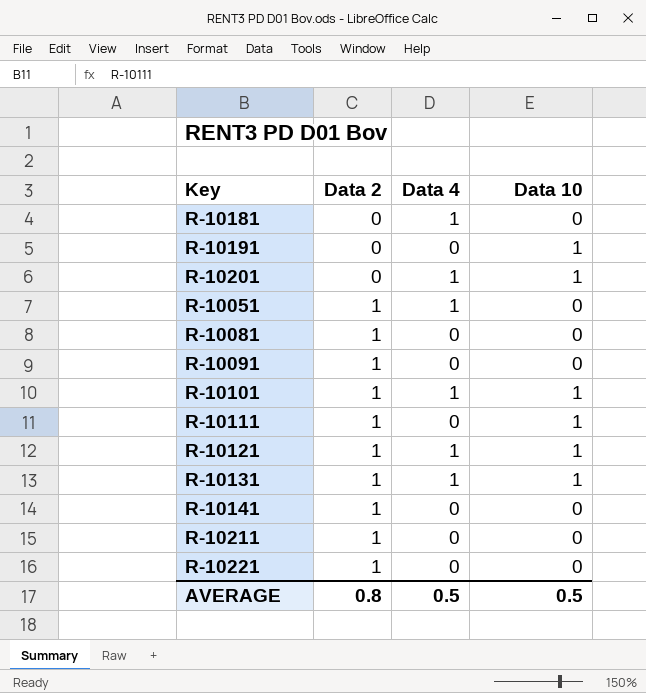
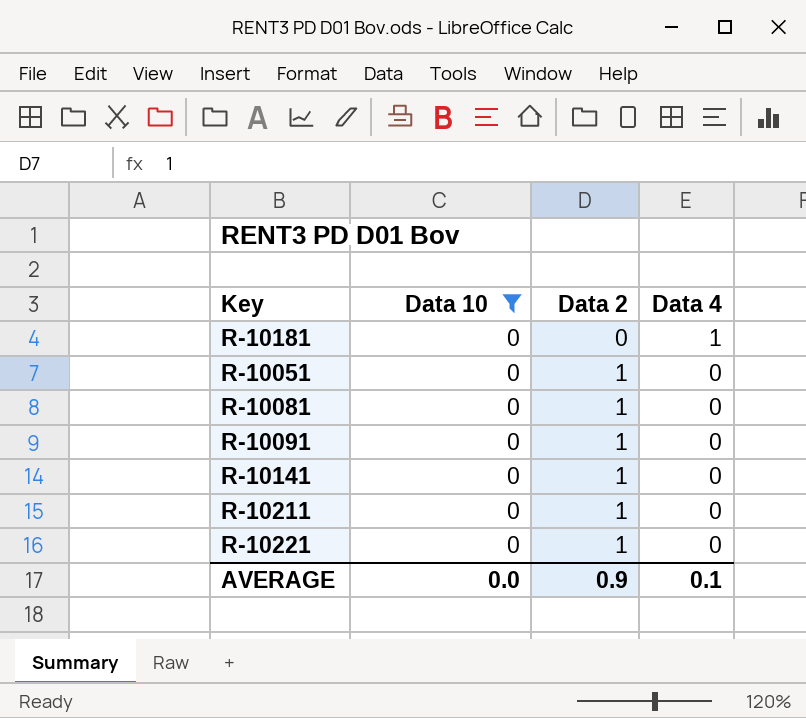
filter: none -> Data 10 = 0
column Data 10 | position: 4 -> 2
R-10051 | Data 4: 1 -> 0
AVERAGE | Data 10: 0.5 -> 0.0
AVERAGE | Data 2: 0.8 -> 0.9
AVERAGE | Data 4: 0.5 -> 0.1

